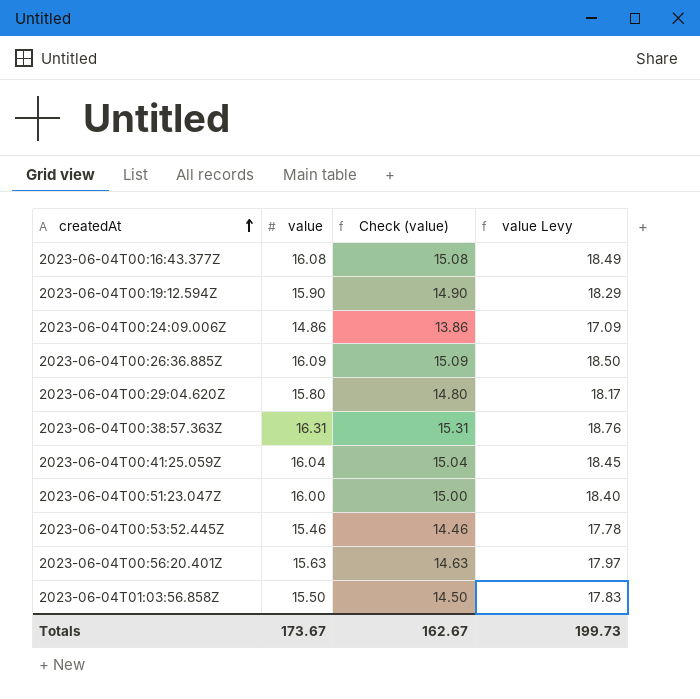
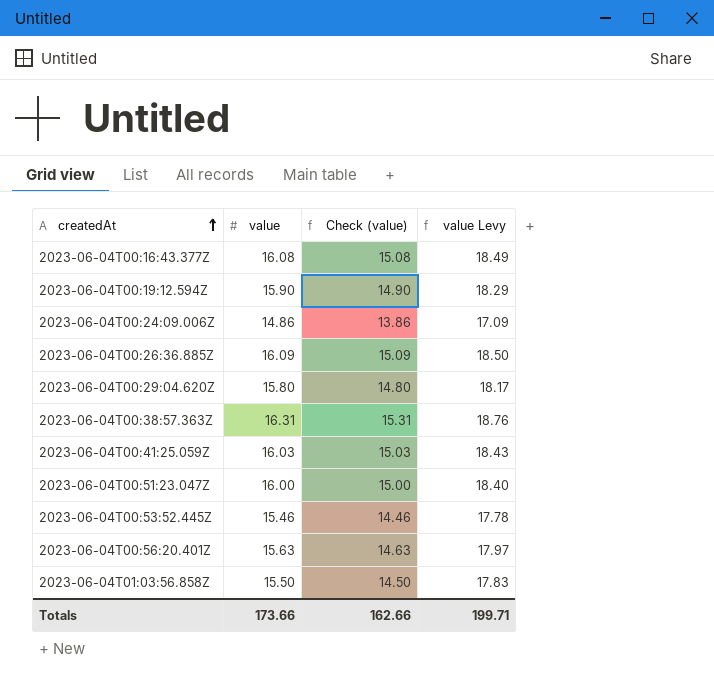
2023-06-04T00:41:25.059Z | value: 16.04 -> 16.03
2023-06-04T00:41:25.059Z | Check (value): 15.04 -> 15.03
2023-06-04T00:41:25.059Z | value Levy: 18.45 -> 18.43
Totals | value: 173.67 -> 173.66
Totals | Check (value): 162.67 -> 162.66
Totals | value Levy: 199.73 -> 199.71

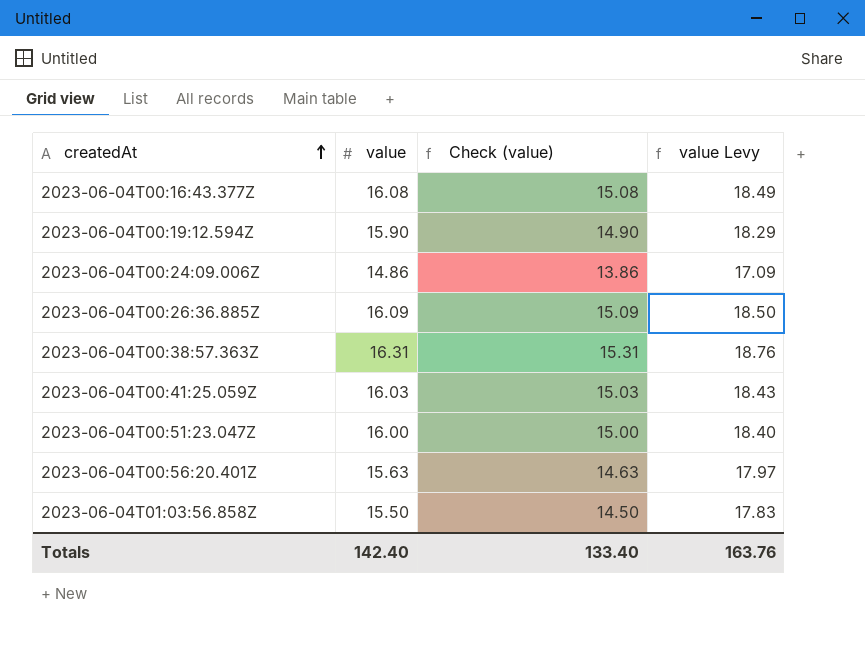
row 2023-06-04T00:29:04.620Z: 15.80 | 14.80 | 18.17 -> none
row 2023-06-04T00:53:52.445Z: 15.46 | 14.46 | 17.78 -> none
Totals | value: 173.66 -> 142.40
Totals | Check (value): 162.66 -> 133.40
Totals | value Levy: 199.71 -> 163.76

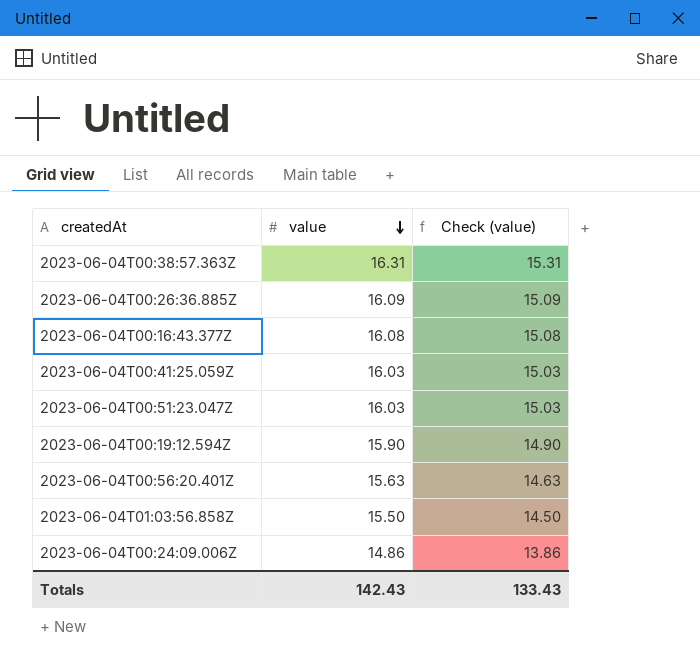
row order: createdAt ascending -> value descending
column value Levy | formula: [value] * 1.15 -> none
2023-06-04T00:51:23.047Z | value: 16.00 -> 16.03
2023-06-04T00:51:23.047Z | Check (value): 15.00 -> 15.03
Totals | value: 142.40 -> 142.43
Totals | Check (value): 133.40 -> 133.43

